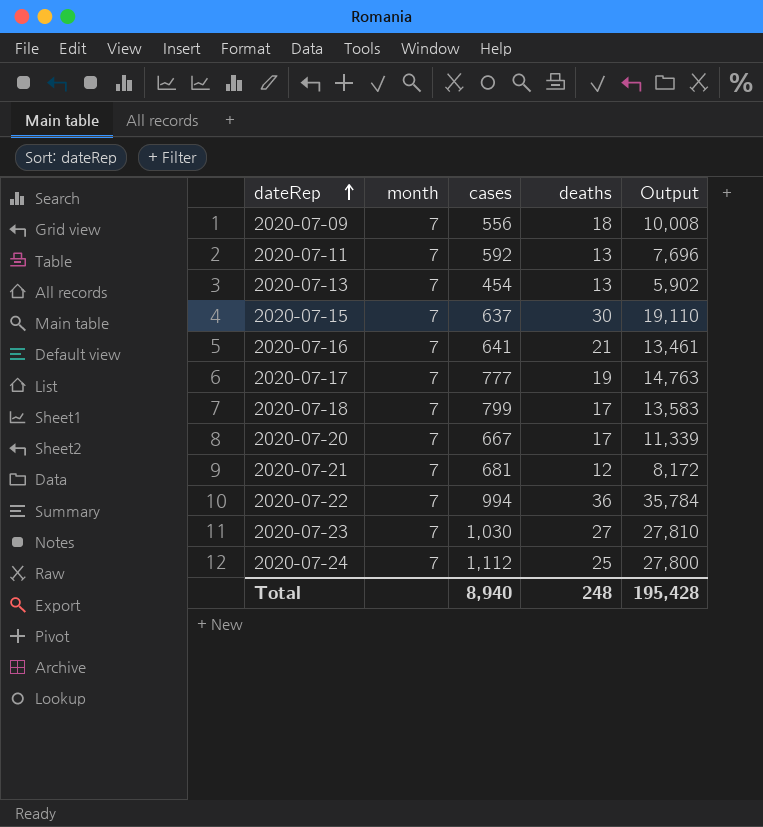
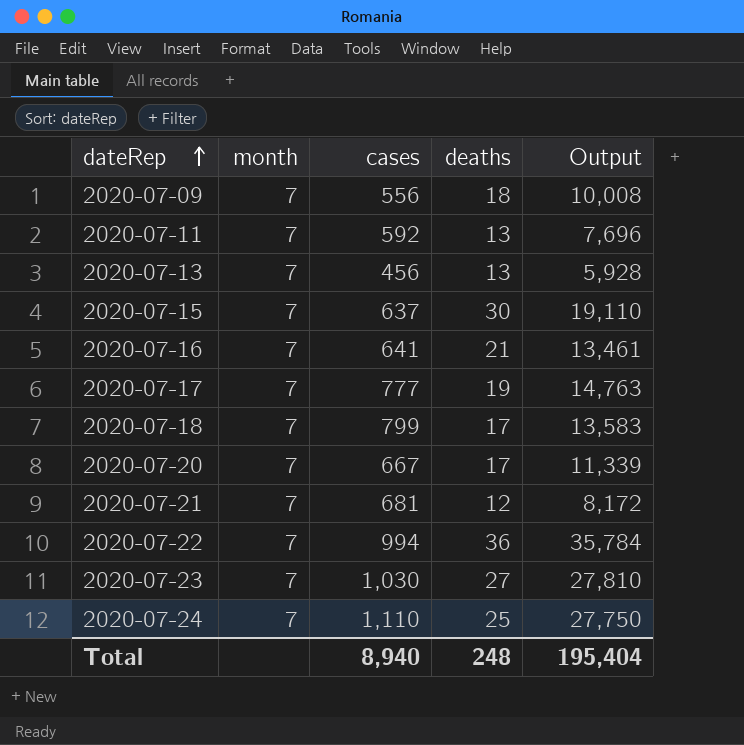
2020-07-13 | cases: 454 -> 456
2020-07-13 | Output: 5,902 -> 5,928
2020-07-24 | cases: 1,112 -> 1,110
2020-07-24 | Output: 27,800 -> 27,750
Total | Output: 195,428 -> 195,404

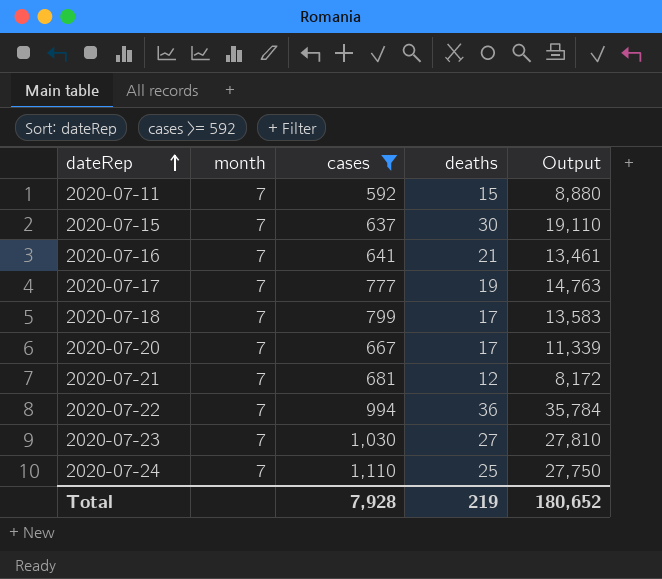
filter: none -> cases >= 592
2020-07-11 | deaths: 13 -> 15
2020-07-11 | Output: 7,696 -> 8,880
Total | cases: 8,940 -> 7,928
Total | deaths: 248 -> 219
Total | Output: 195,404 -> 180,652

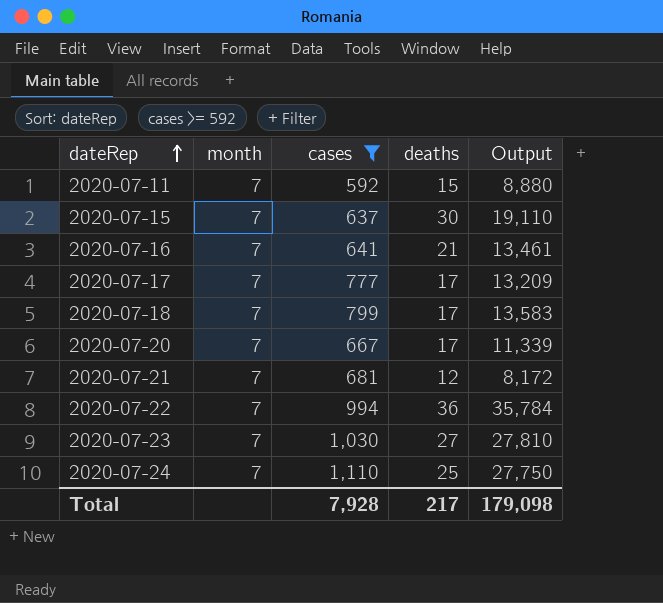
2020-07-17 | deaths: 19 -> 17
2020-07-17 | Output: 14,763 -> 13,209
Total | deaths: 219 -> 217
Total | Output: 180,652 -> 179,098

